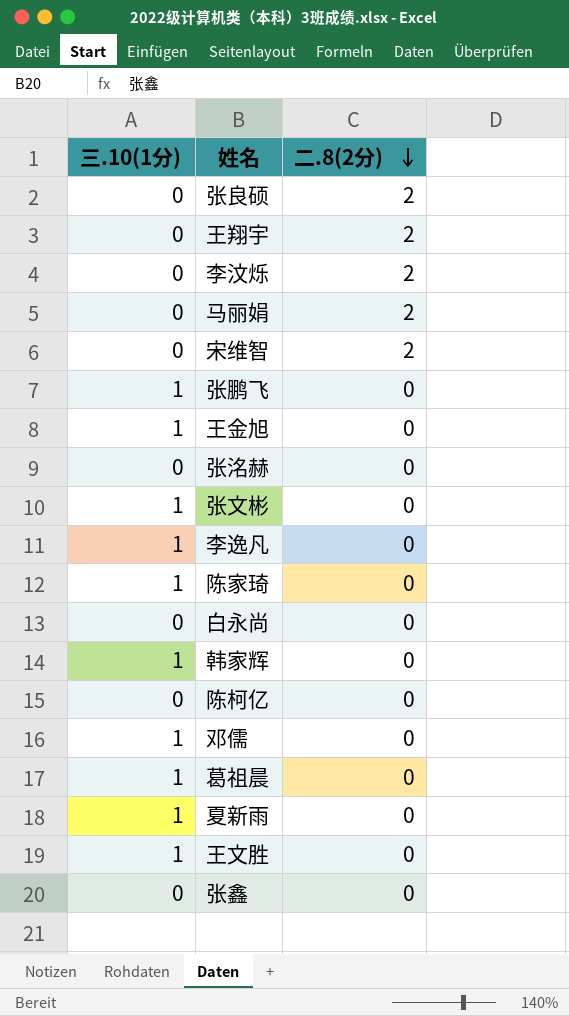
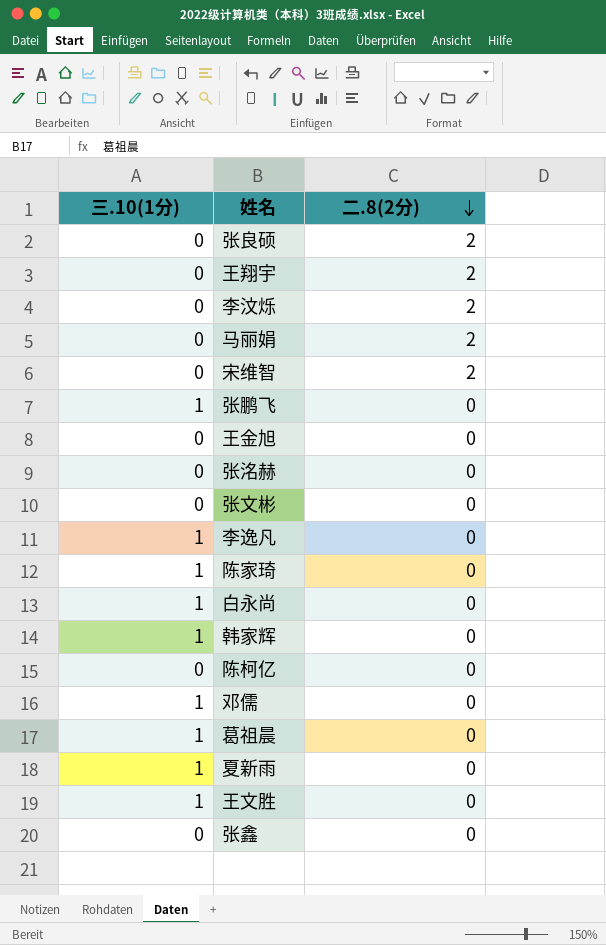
王金旭 | 三.10(1分): 1 -> 0
张文彬 | 三.10(1分): 1 -> 0
白永尚 | 三.10(1分): 0 -> 1

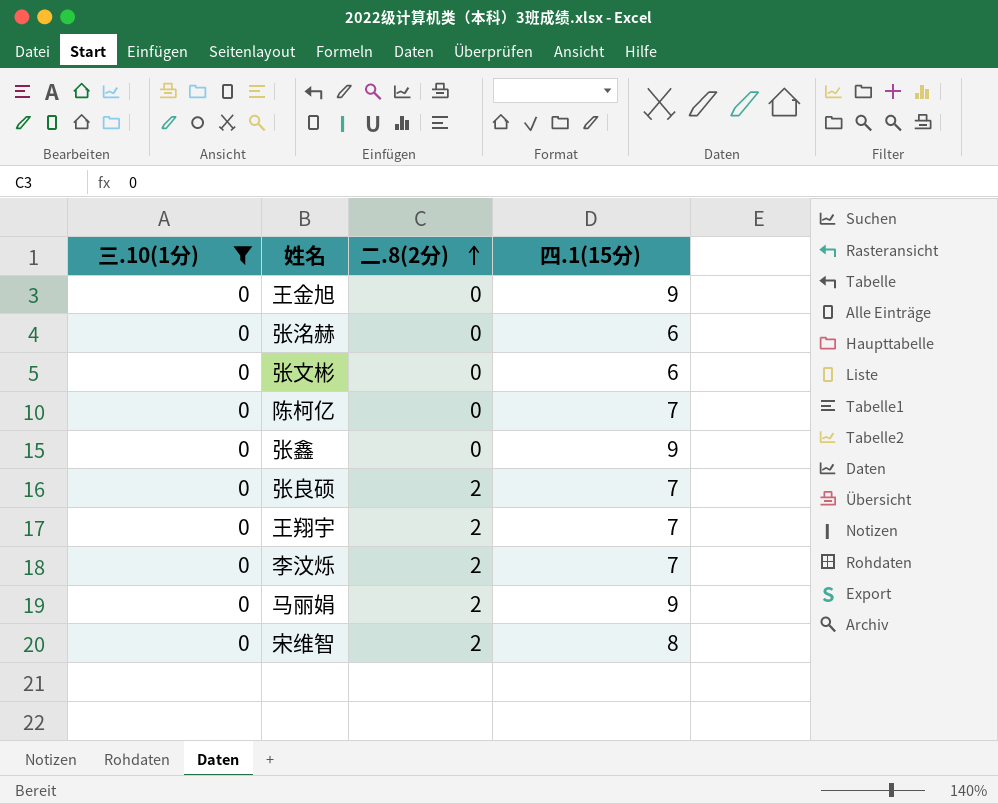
filter: none -> 三.10(1分) = 0
row order: 二.8(2分) descending -> 二.8(2分) ascending
column 四.1(15分) | position: none -> 4

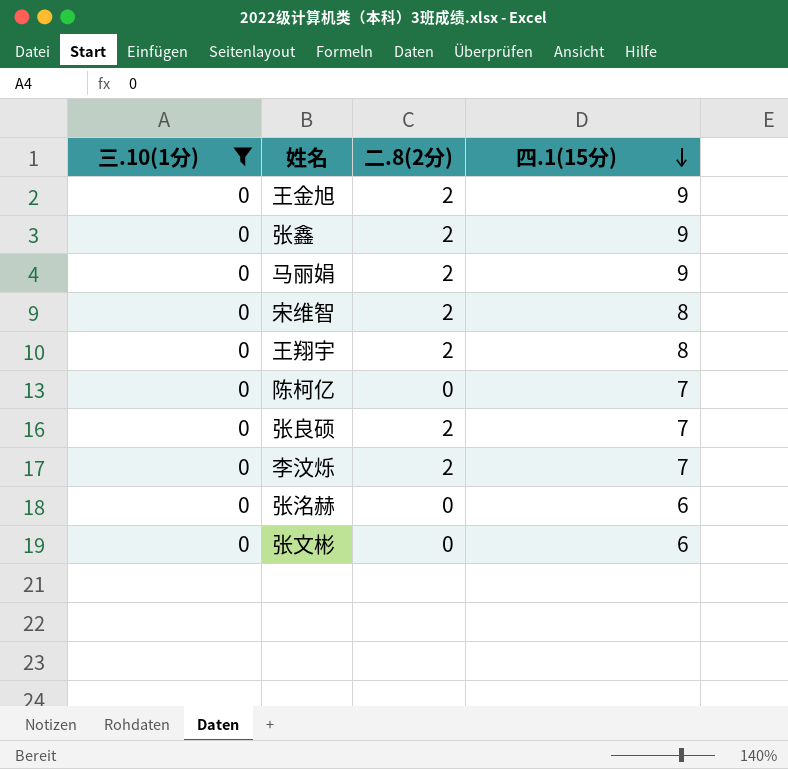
row order: 二.8(2分) ascending -> 四.1(15分) descending
王金旭 | 二.8(2分): 0 -> 2
张鑫 | 二.8(2分): 0 -> 2
王翔宇 | 四.1(15分): 7 -> 8

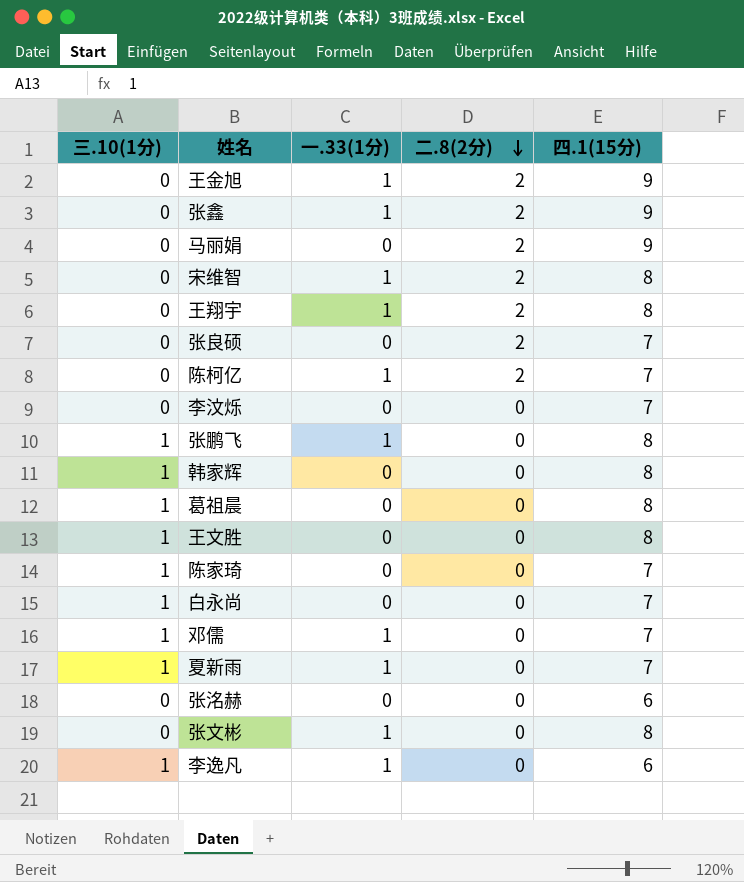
filter: 三.10(1分) = 0 -> none
row order: 四.1(15分) descending -> 二.8(2分) descending
column 一.33(1分) | position: none -> 3
陈柯亿 | 二.8(2分): 0 -> 2
李汶烁 | 二.8(2分): 2 -> 0
张文彬 | 四.1(15分): 6 -> 8

